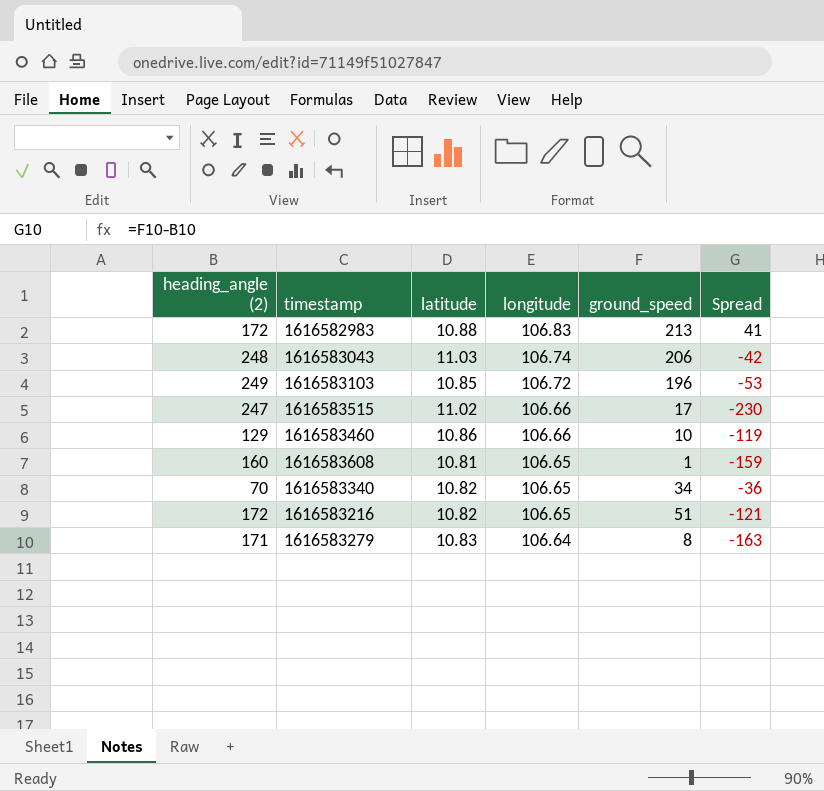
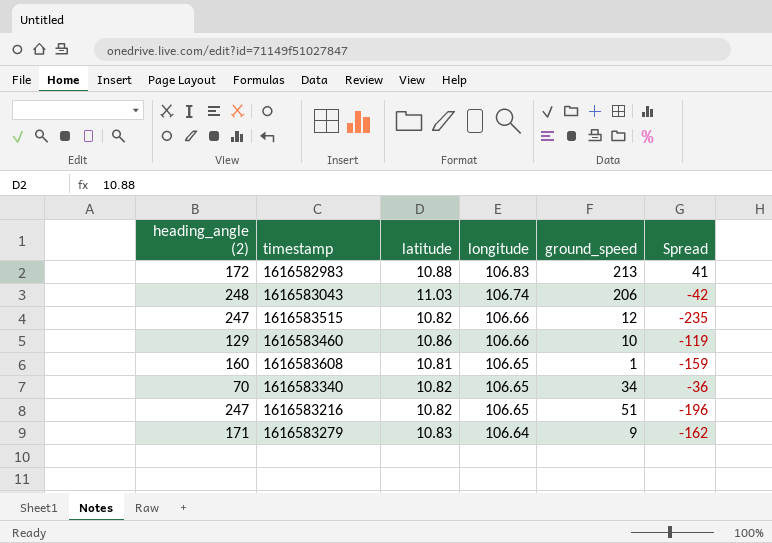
row 1616583103: 249 | 10.85 | 106.72 | 196 | -53 -> none
1616583515 | latitude: 11.02 -> 10.82
1616583515 | ground_speed: 17 -> 12
1616583515 | Spread: -230 -> -235
1616583216 | heading_angle (2): 172 -> 247
1616583216 | Spread: -121 -> -196
1616583279 | ground_speed: 8 -> 9
1616583279 | Spread: -163 -> -162

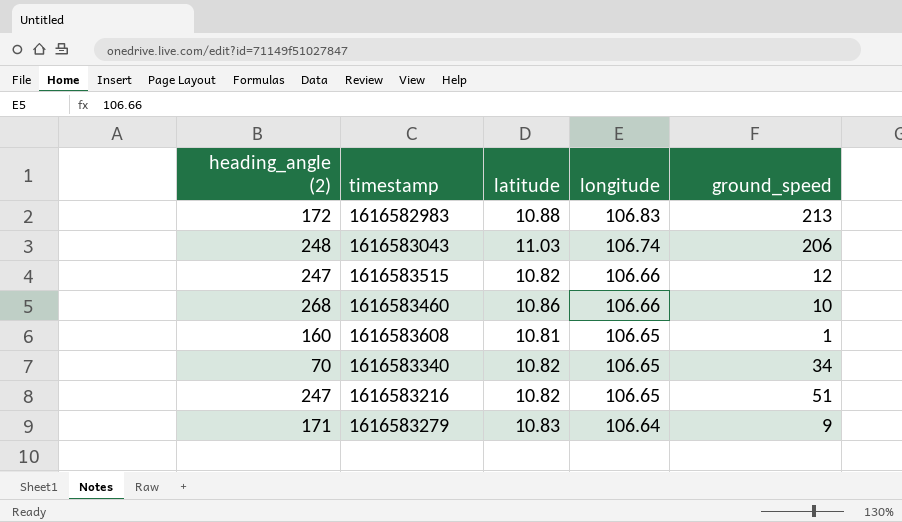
column Spread | formula: [ground_speed] - [heading_angle (2)] -> none
1616583460 | heading_angle (2): 129 -> 268

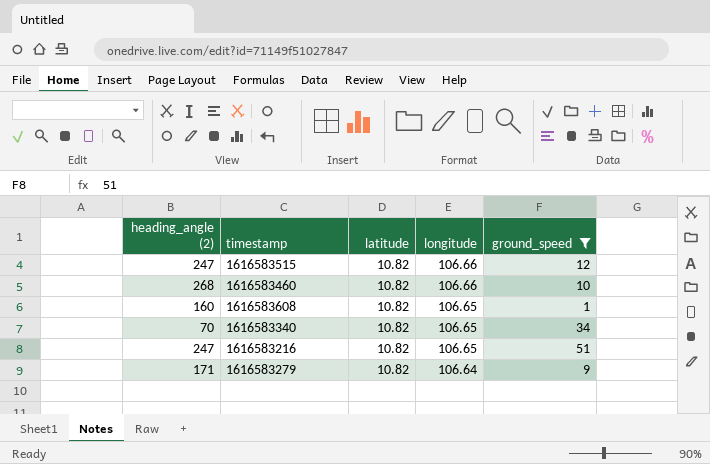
filter: none -> ground_speed <= 51
1616583460 | latitude: 10.86 -> 10.82
1616583608 | latitude: 10.81 -> 10.82
1616583279 | latitude: 10.83 -> 10.82

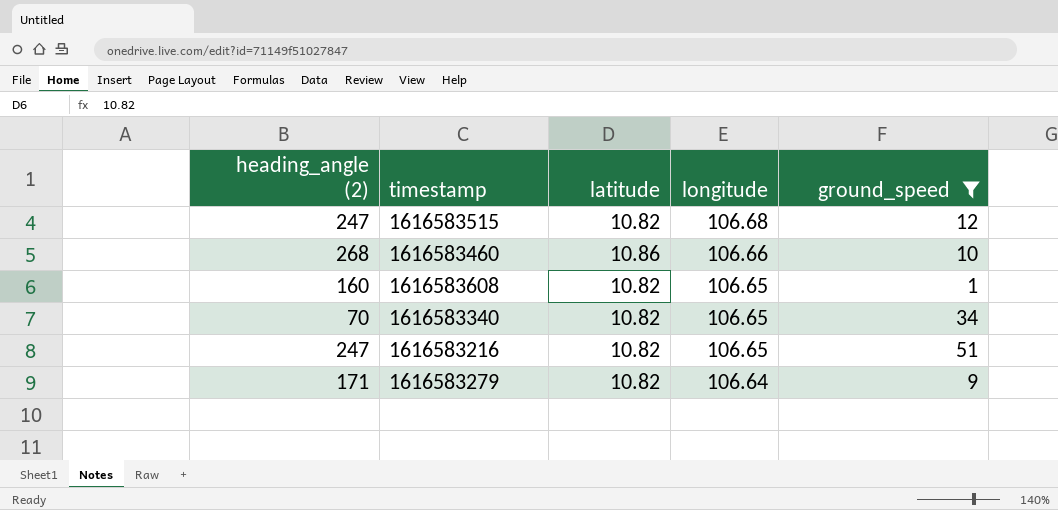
1616583515 | longitude: 106.66 -> 106.68
1616583460 | latitude: 10.82 -> 10.86

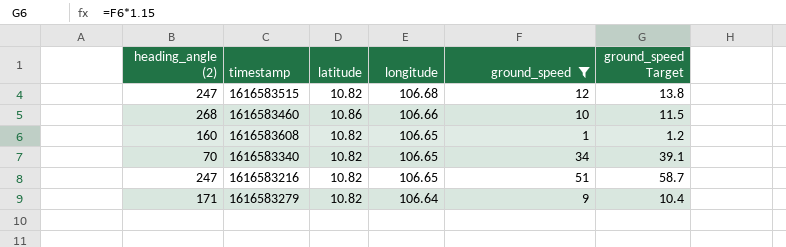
column ground_speed Target | formula: none -> [ground_speed] * 1.15

